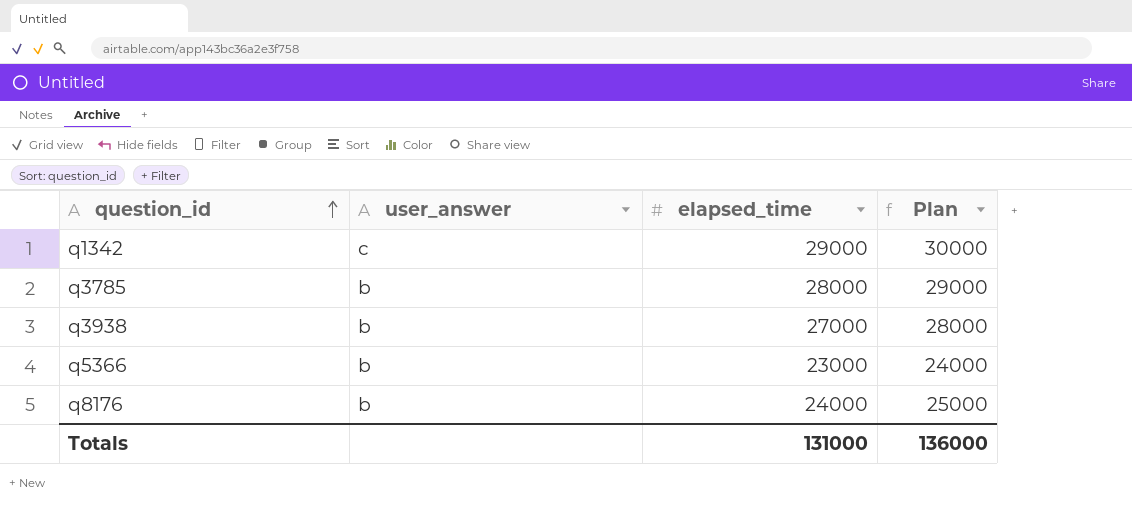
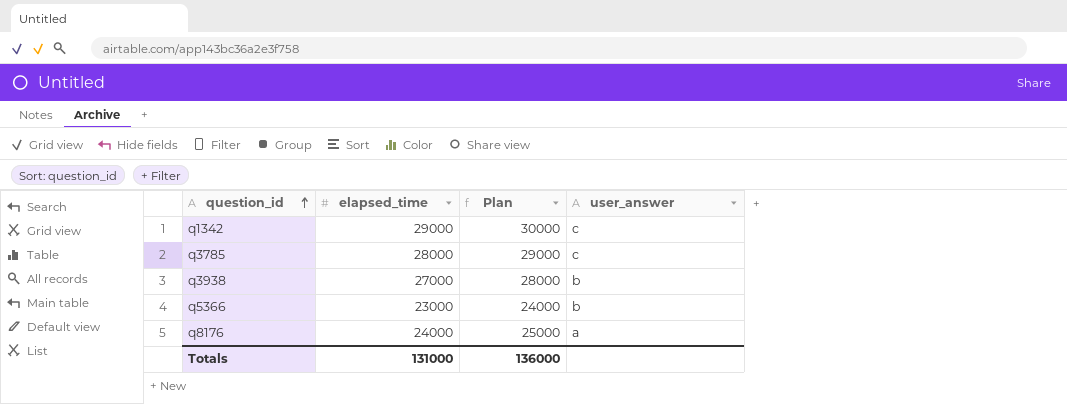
column user_answer | position: 2 -> 4
q3785 | user_answer: b -> c
q8176 | user_answer: b -> a

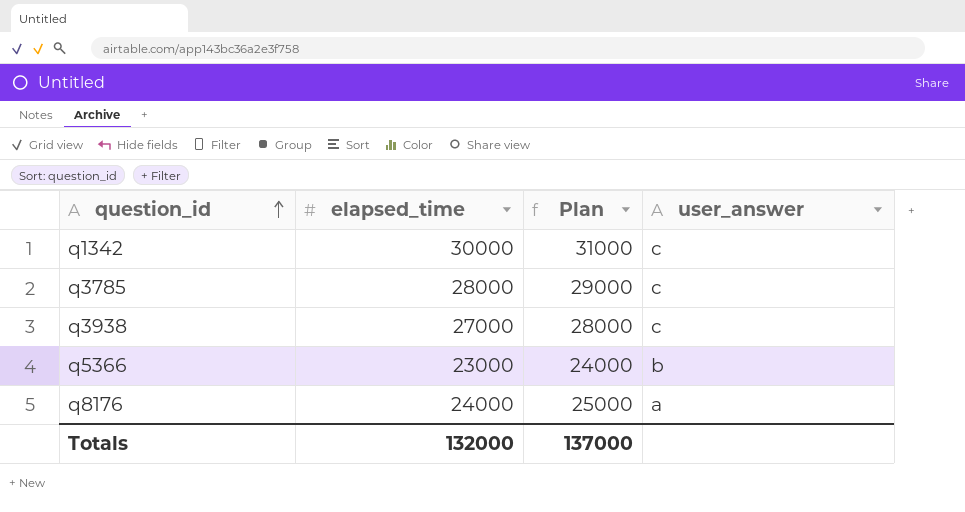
q1342 | elapsed_time: 29000 -> 30000
q1342 | Plan: 30000 -> 31000
q3938 | user_answer: b -> c
Totals | elapsed_time: 131000 -> 132000
Totals | Plan: 136000 -> 137000

